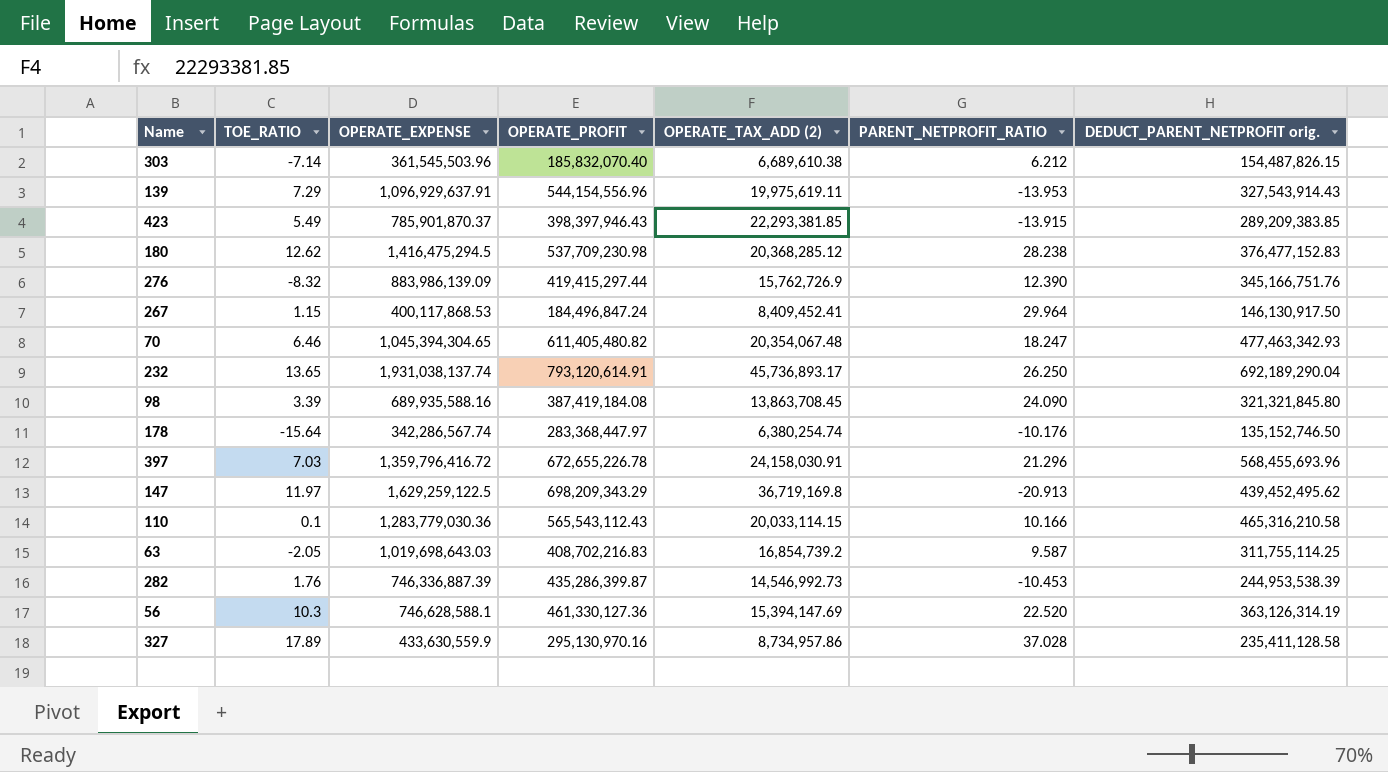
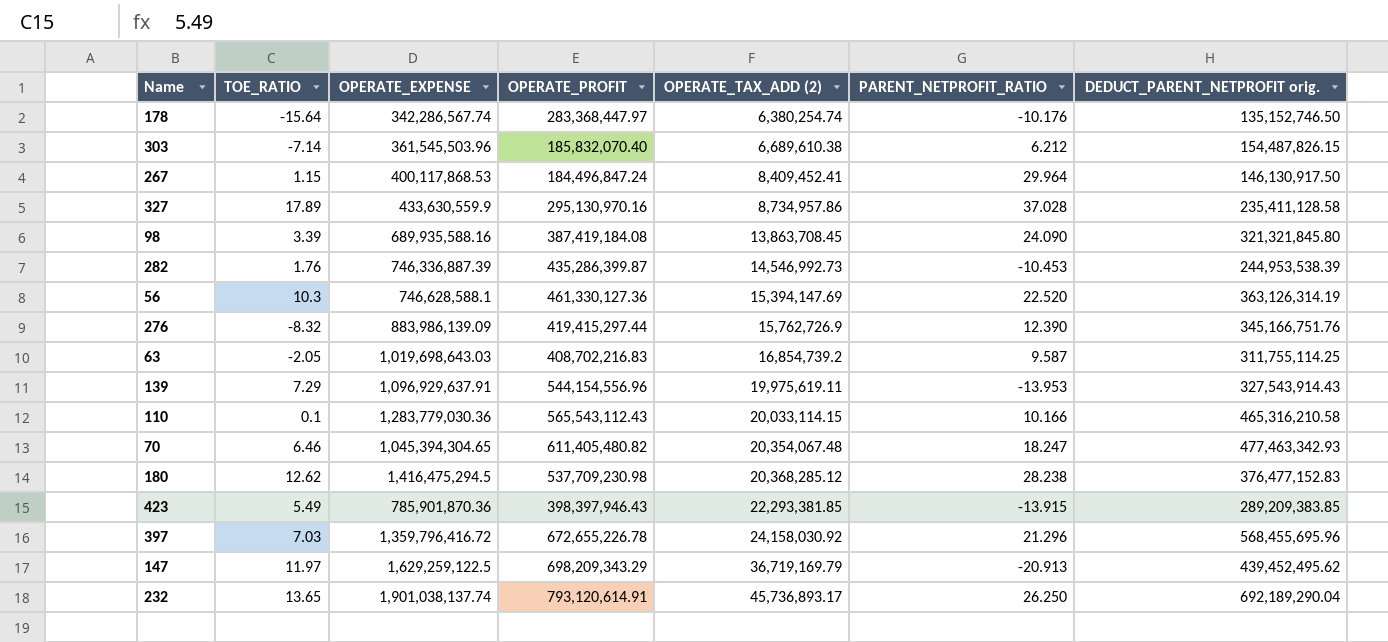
row order: none -> OPERATE_TAX_ADD (2) ascending
423 | OPERATE_EXPENSE: 785,901,870.37 -> 785,901,870.36
397 | OPERATE_TAX_ADD (2): 24,158,030.91 -> 24,158,030.92
397 | DEDUCT_PARENT_NETPROFIT orig.: 568,455,693.96 -> 568,455,695.96
147 | OPERATE_TAX_ADD (2): 36,719,169.8 -> 36,719,169.79
232 | OPERATE_EXPENSE: 1,931,038,137.74 -> 1,901,038,137.74

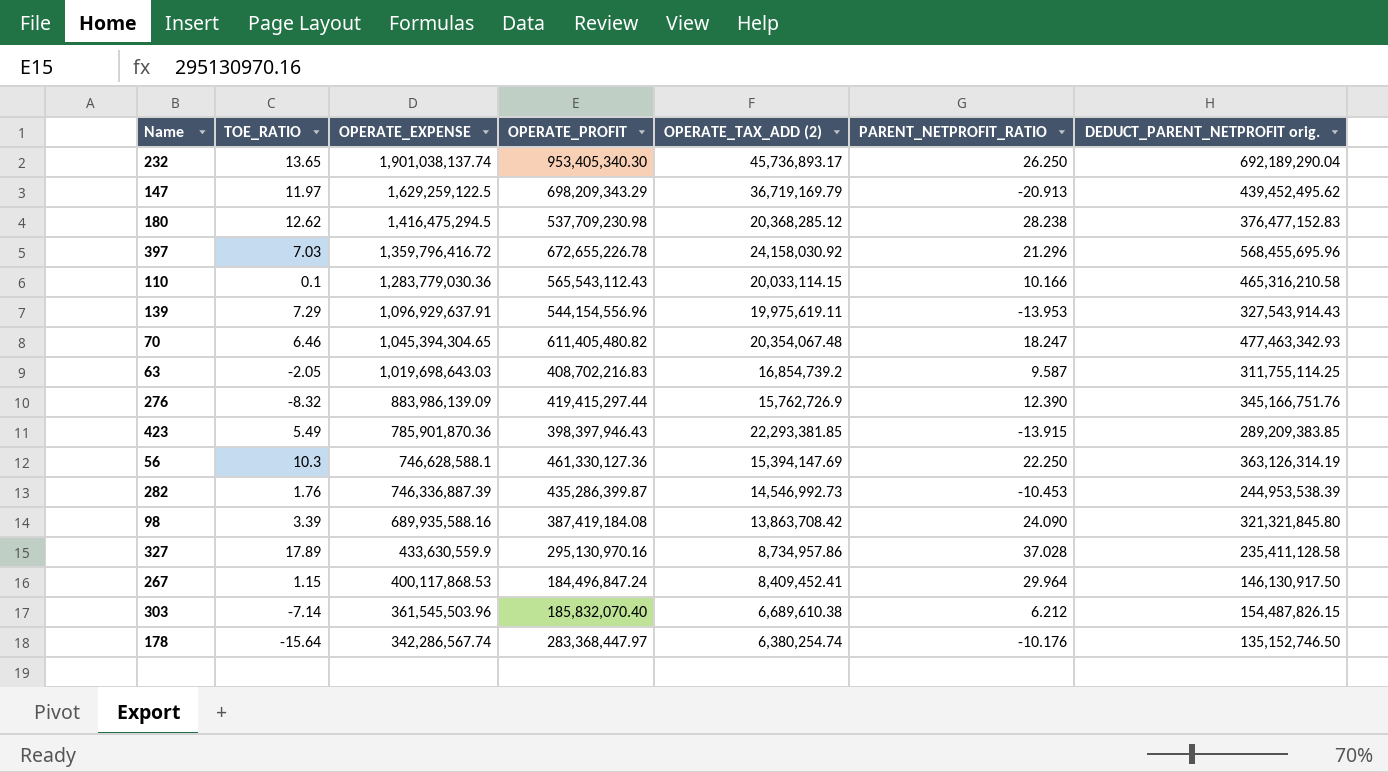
row order: OPERATE_TAX_ADD (2) ascending -> OPERATE_EXPENSE descending
232 | OPERATE_PROFIT: 793,120,614.91 -> 953,405,340.30
56 | PARENT_NETPROFIT_RATIO: 22.520 -> 22.250
98 | OPERATE_TAX_ADD (2): 13,863,708.45 -> 13,863,708.42

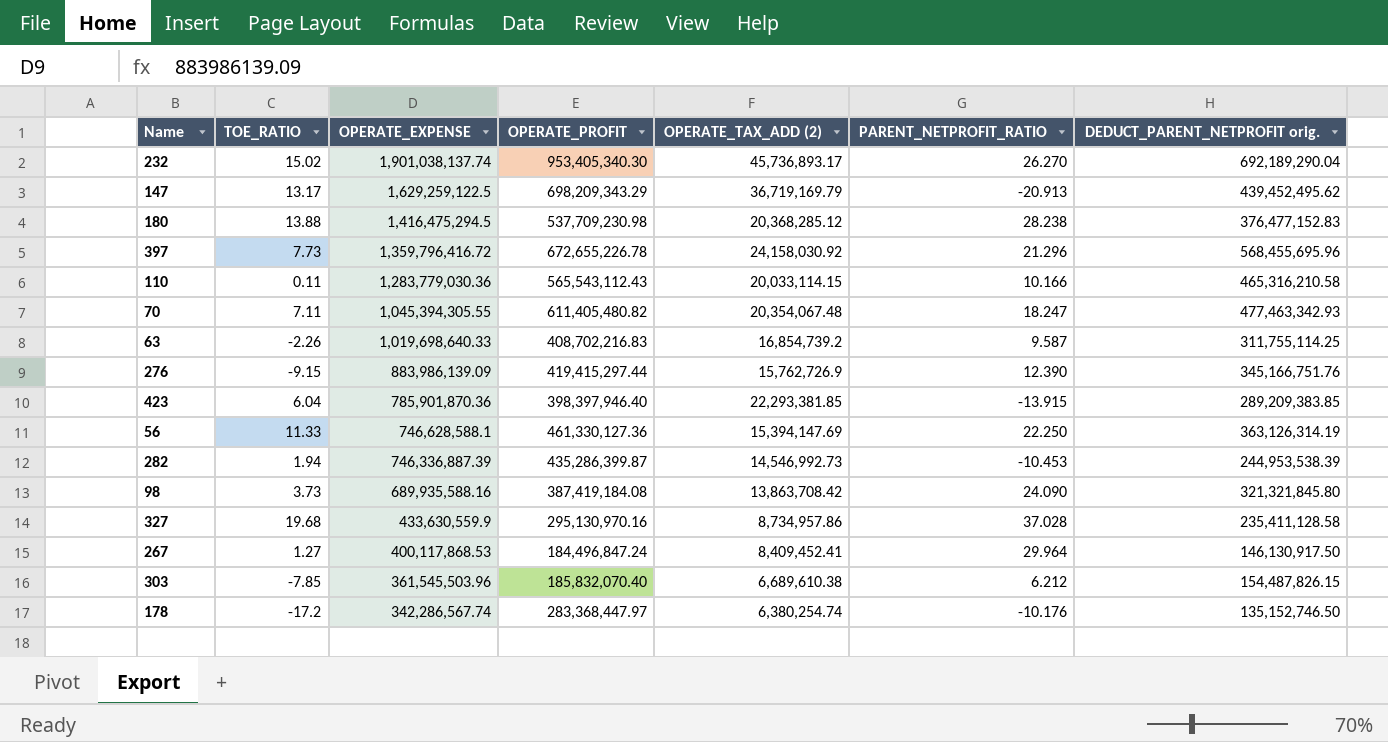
row 139: 7.29 | 1,096,929,637.91 | 544,154,556.96 | 19,975,619.11 | -13.953 | 327,543,914.43 -> none
232 | TOE_RATIO: 13.65 -> 15.02
232 | PARENT_NETPROFIT_RATIO: 26.250 -> 26.270
147 | TOE_RATIO: 11.97 -> 13.17
180 | TOE_RATIO: 12.62 -> 13.88
397 | TOE_RATIO: 7.03 -> 7.73
110 | TOE_RATIO: 0.1 -> 0.11
70 | TOE_RATIO: 6.46 -> 7.11
70 | OPERATE_EXPENSE: 1,045,394,304.65 -> 1,045,394,305.55
63 | TOE_RATIO: -2.05 -> -2.26
63 | OPERATE_EXPENSE: 1,019,698,643.03 -> 1,019,698,640.33
276 | TOE_RATIO: -8.32 -> -9.15
423 | TOE_RATIO: 5.49 -> 6.04
423 | OPERATE_PROFIT: 398,397,946.43 -> 398,397,946.40
56 | TOE_RATIO: 10.3 -> 11.33
282 | TOE_RATIO: 1.76 -> 1.94
98 | TOE_RATIO: 3.39 -> 3.73
327 | TOE_RATIO: 17.89 -> 19.68
267 | TOE_RATIO: 1.15 -> 1.27
303 | TOE_RATIO: -7.14 -> -7.85
178 | TOE_RATIO: -15.64 -> -17.2

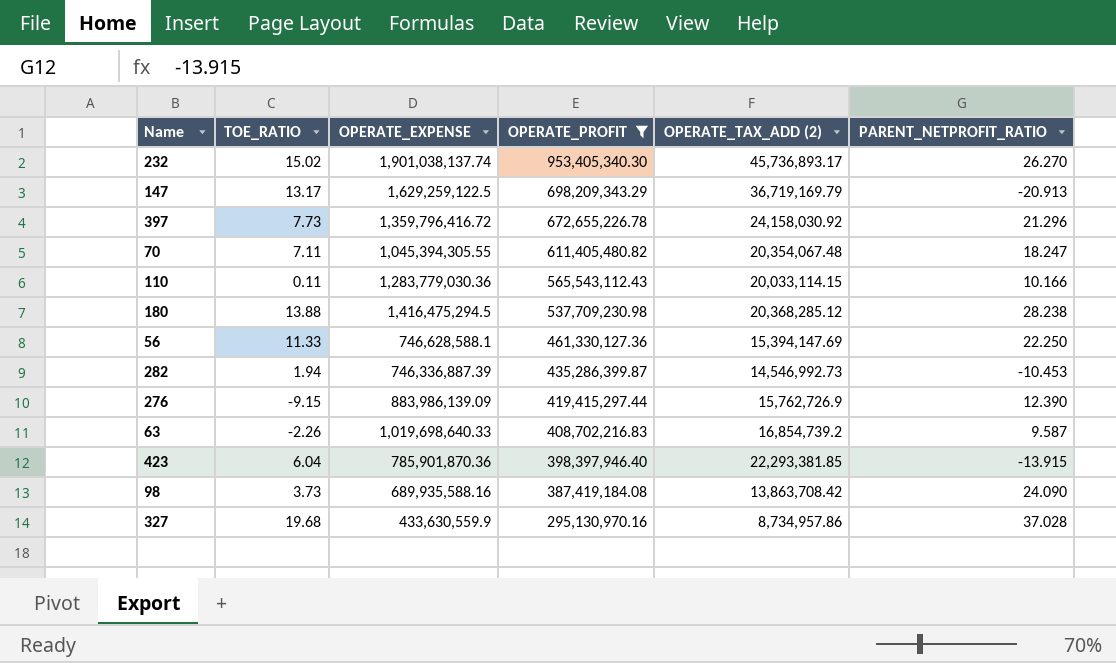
filter: none -> OPERATE_PROFIT >= 295,130,970.16
row order: OPERATE_EXPENSE descending -> OPERATE_PROFIT descending
column DEDUCT_PARENT_NETPROFIT orig. | position: 7 -> none

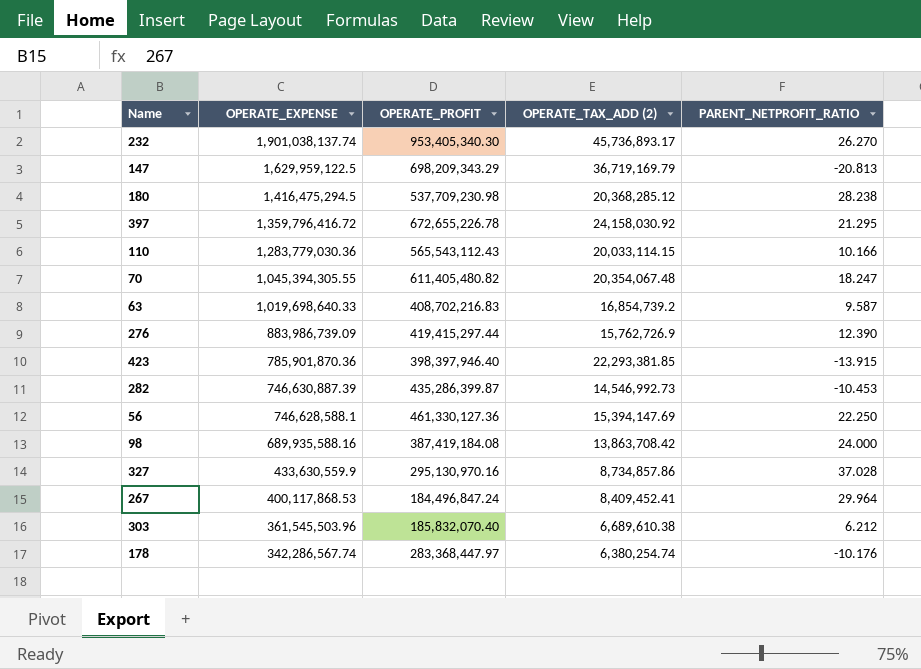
filter: OPERATE_PROFIT >= 295,130,970.16 -> none
row order: OPERATE_PROFIT descending -> OPERATE_EXPENSE descending
column TOE_RATIO | position: 2 -> none
147 | OPERATE_EXPENSE: 1,629,259,122.5 -> 1,629,959,122.5
147 | PARENT_NETPROFIT_RATIO: -20.913 -> -20.813
397 | PARENT_NETPROFIT_RATIO: 21.296 -> 21.295
276 | OPERATE_EXPENSE: 883,986,139.09 -> 883,986,739.09
282 | OPERATE_EXPENSE: 746,336,887.39 -> 746,630,887.39
98 | PARENT_NETPROFIT_RATIO: 24.090 -> 24.000
327 | OPERATE_TAX_ADD (2): 8,734,957.86 -> 8,734,857.86

